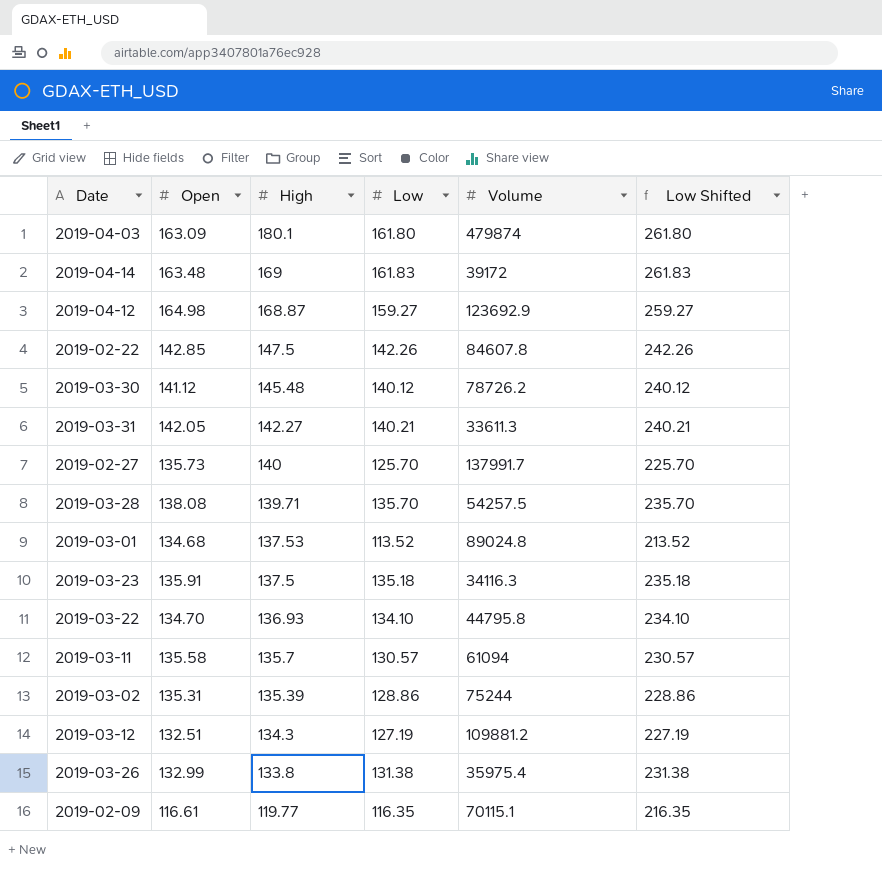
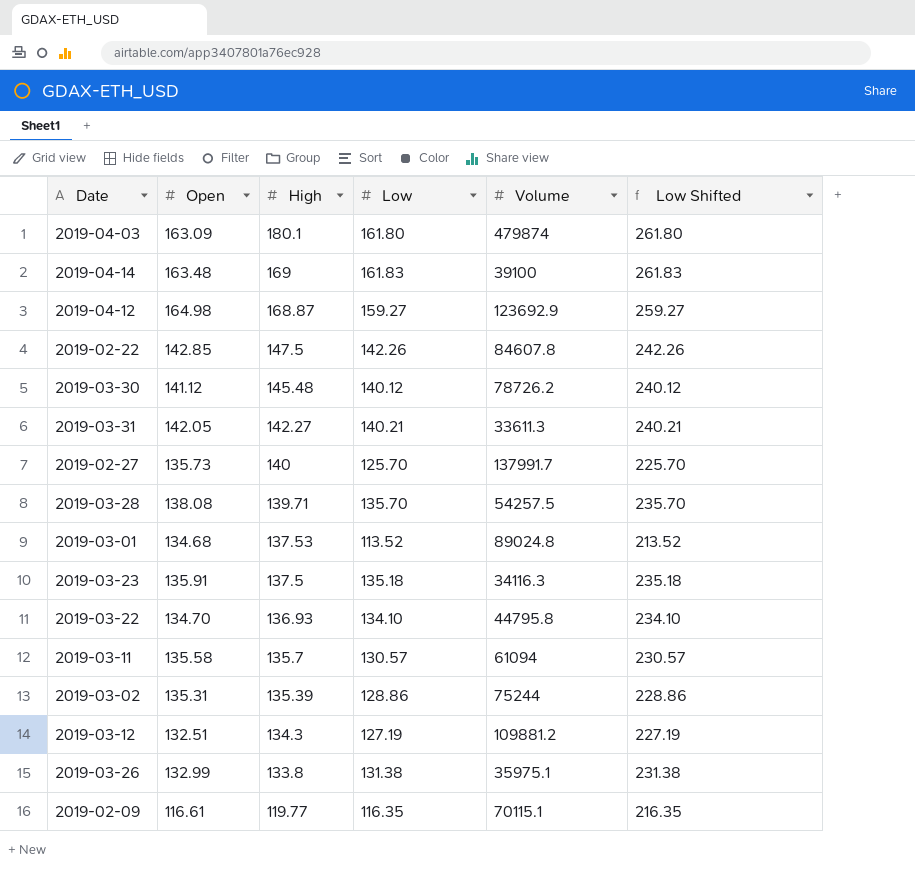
2019-04-14 | Volume: 39172 -> 39100
2019-03-26 | Volume: 35975.4 -> 35975.1

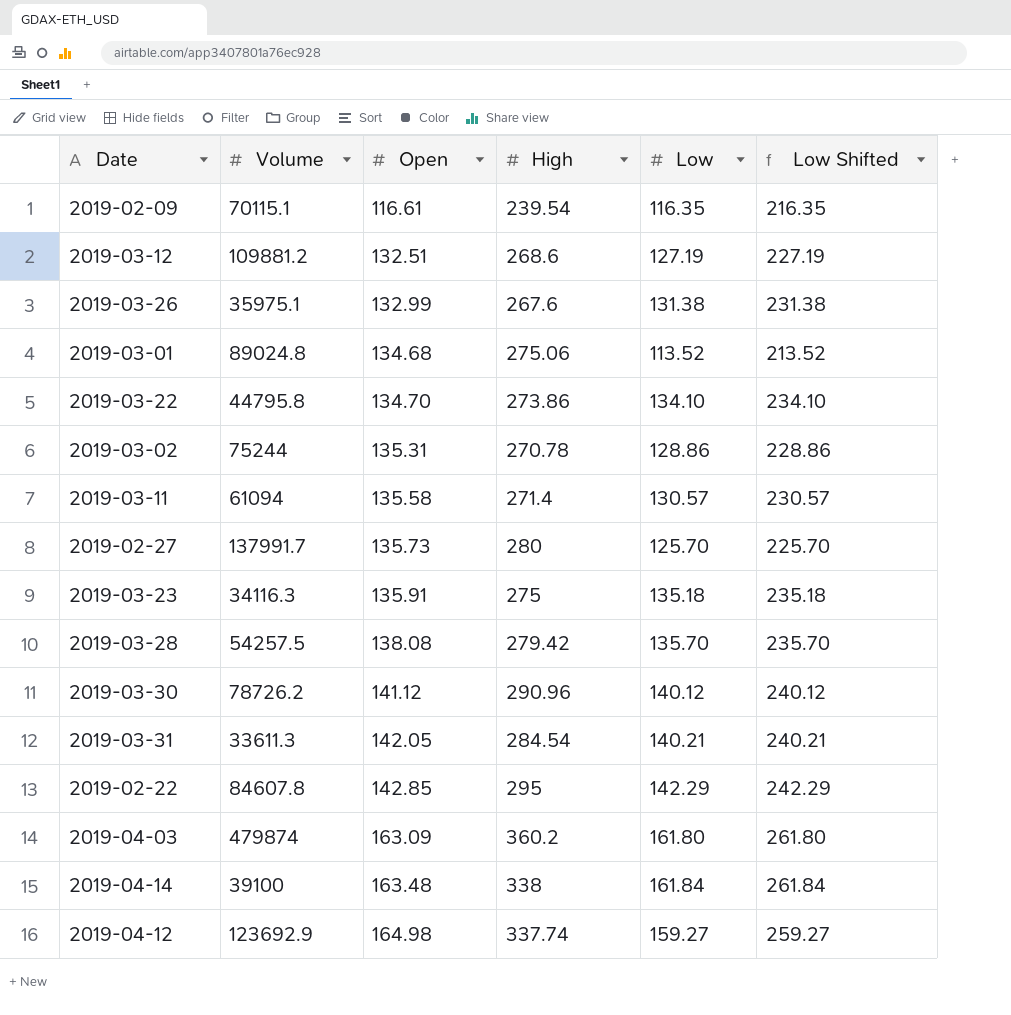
row order: High descending -> Open ascending
column Volume | position: 5 -> 2
2019-02-09 | High: 119.77 -> 239.54
2019-03-12 | High: 134.3 -> 268.6
2019-03-26 | High: 133.8 -> 267.6
2019-03-01 | High: 137.53 -> 275.06
2019-03-22 | High: 136.93 -> 273.86
2019-03-02 | High: 135.39 -> 270.78
2019-03-11 | High: 135.7 -> 271.4
2019-02-27 | High: 140 -> 280
2019-03-23 | High: 137.5 -> 275
2019-03-28 | High: 139.71 -> 279.42
2019-03-30 | High: 145.48 -> 290.96
2019-03-31 | High: 142.27 -> 284.54
2019-02-22 | High: 147.5 -> 295
2019-02-22 | Low: 142.26 -> 142.29
2019-02-22 | Low Shifted: 242.26 -> 242.29
2019-04-03 | High: 180.1 -> 360.2
2019-04-14 | High: 169 -> 338
2019-04-14 | Low: 161.83 -> 161.84
2019-04-14 | Low Shifted: 261.83 -> 261.84
2019-04-12 | High: 168.87 -> 337.74

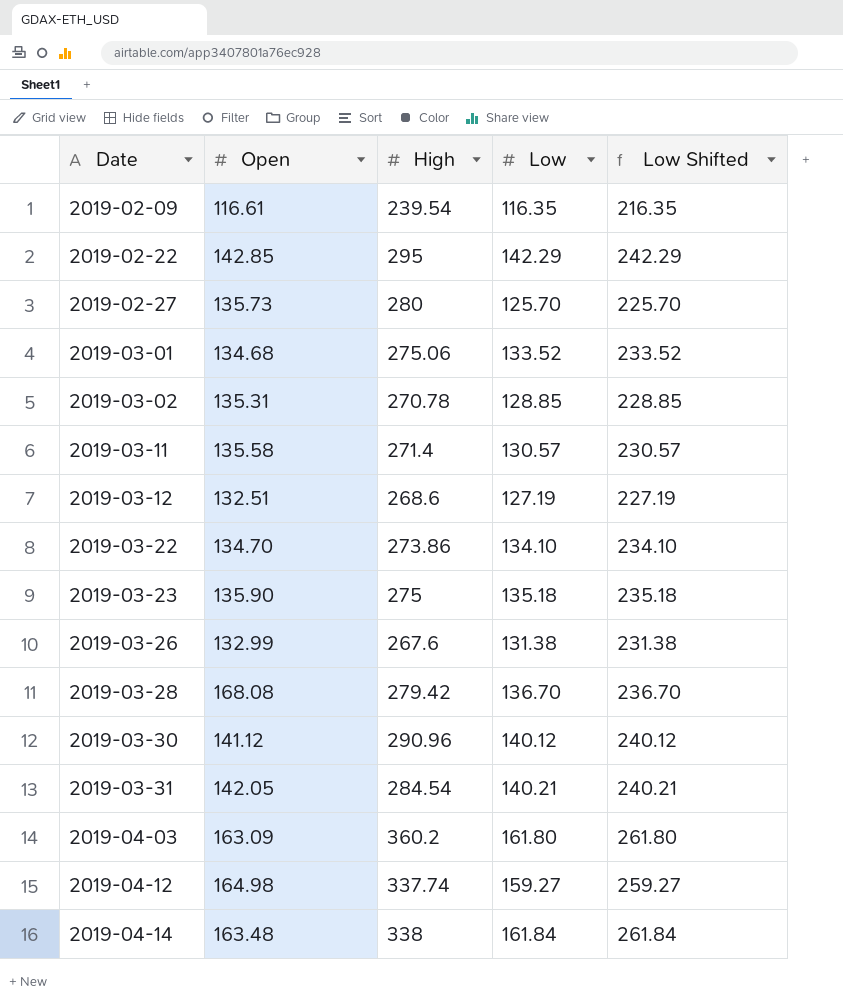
row order: Open ascending -> Date ascending
column Volume | position: 2 -> none
2019-03-01 | Low: 113.52 -> 133.52
2019-03-01 | Low Shifted: 213.52 -> 233.52
2019-03-02 | Low: 128.86 -> 128.85
2019-03-02 | Low Shifted: 228.86 -> 228.85
2019-03-23 | Open: 135.91 -> 135.90
2019-03-28 | Open: 138.08 -> 168.08
2019-03-28 | Low: 135.70 -> 136.70
2019-03-28 | Low Shifted: 235.70 -> 236.70

